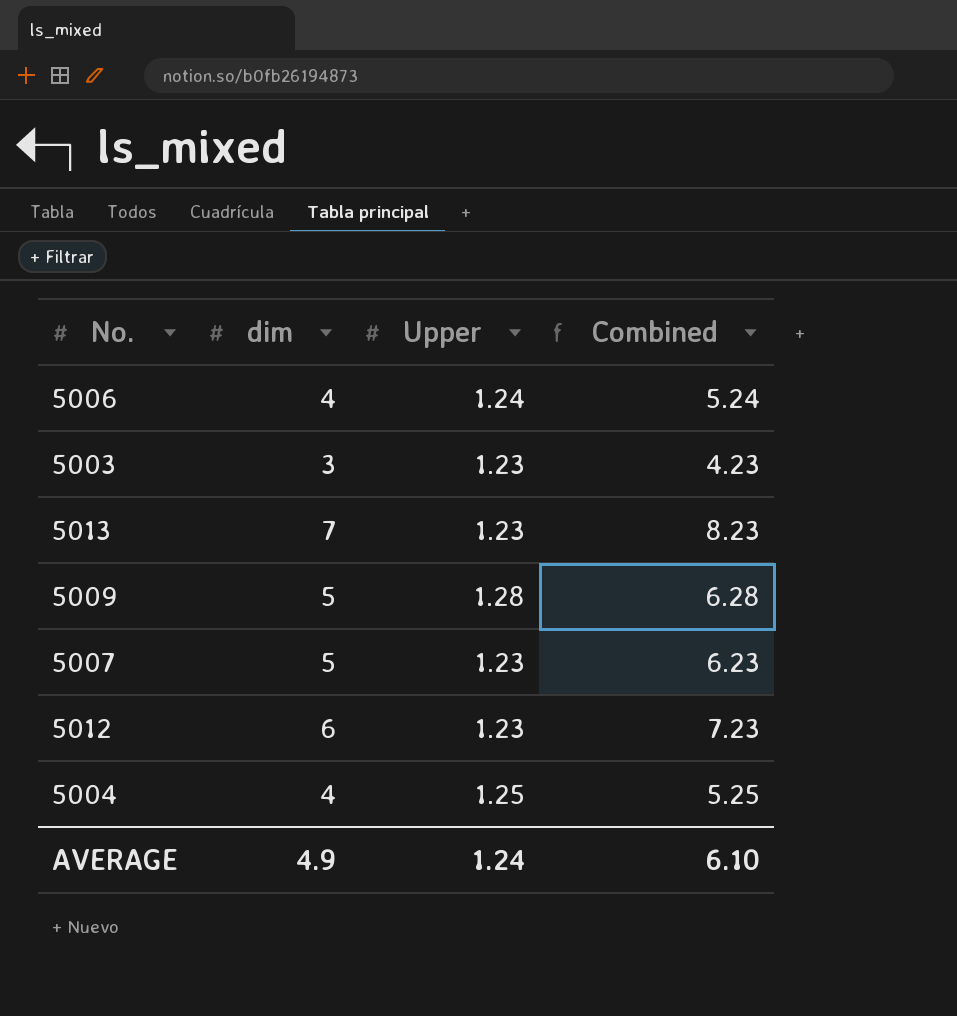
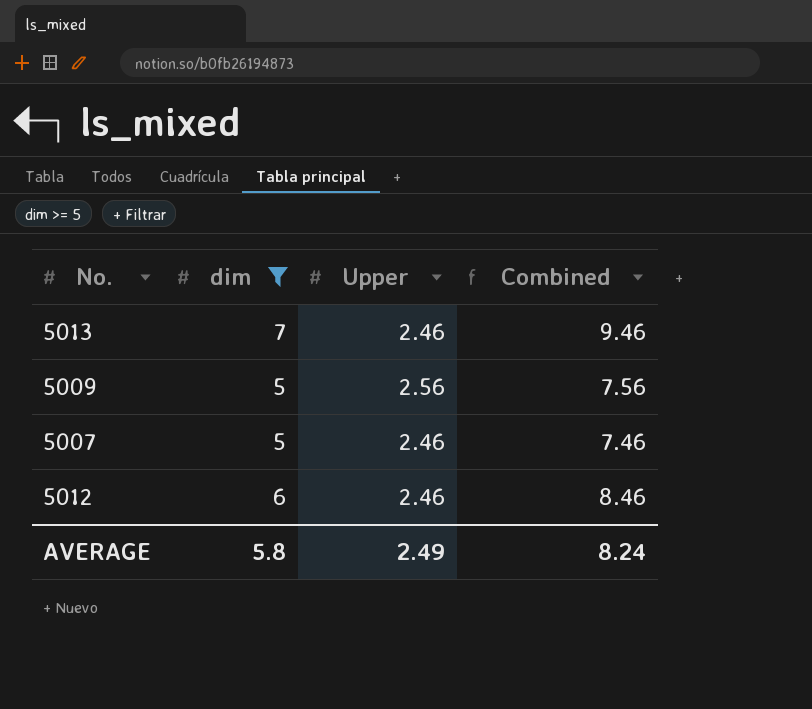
filter: none -> dim >= 5
5013 | Upper: 1.23 -> 2.46
5013 | Combined: 8.23 -> 9.46
5009 | Upper: 1.28 -> 2.56
5009 | Combined: 6.28 -> 7.56
5007 | Upper: 1.23 -> 2.46
5007 | Combined: 6.23 -> 7.46
5012 | Upper: 1.23 -> 2.46
5012 | Combined: 7.23 -> 8.46
AVERAGE | dim: 4.9 -> 5.8
AVERAGE | Upper: 1.24 -> 2.49
AVERAGE | Combined: 6.10 -> 8.24

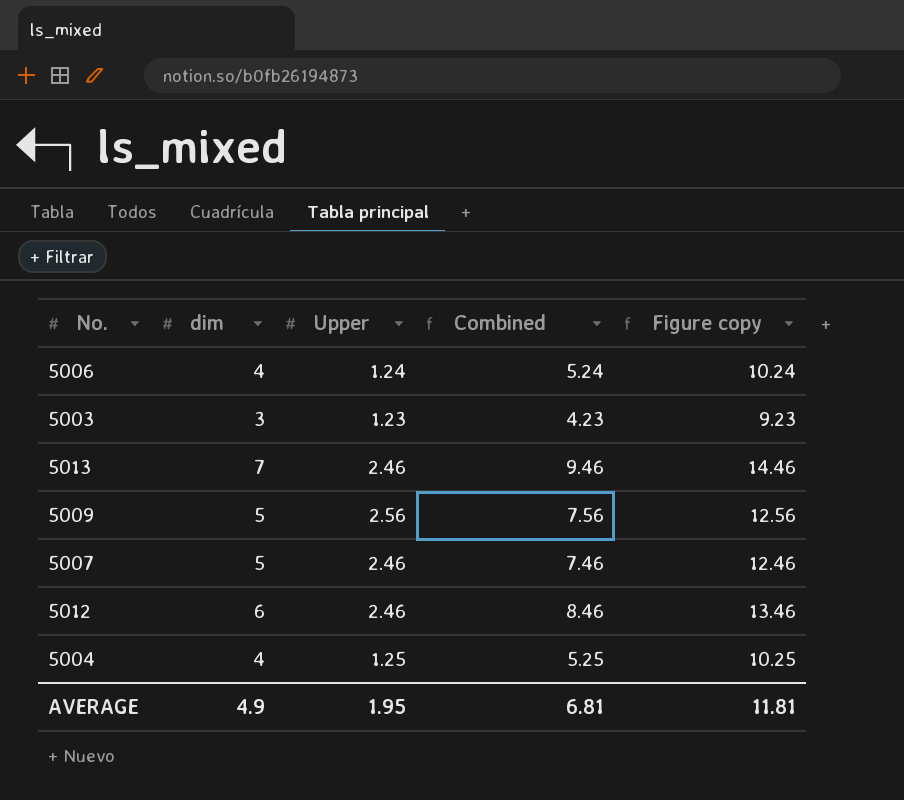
filter: dim >= 5 -> none
column Figure copy | formula: none -> [Combined] + 5
AVERAGE | dim: 5.8 -> 4.9
AVERAGE | Upper: 2.49 -> 1.95
AVERAGE | Combined: 8.24 -> 6.81

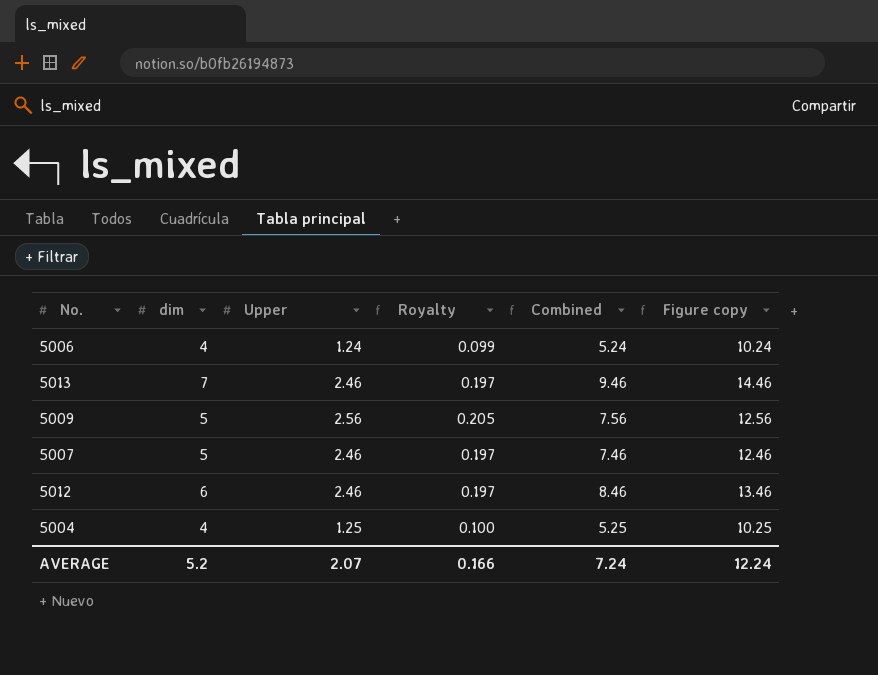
column Royalty | formula: none -> [Upper] * 0.08
row 5003: 3 | 1.23 | 4.23 | 9.23 -> none
AVERAGE | dim: 4.9 -> 5.2
AVERAGE | Upper: 1.95 -> 2.07
AVERAGE | Combined: 6.81 -> 7.24
AVERAGE | Figure copy: 11.81 -> 12.24

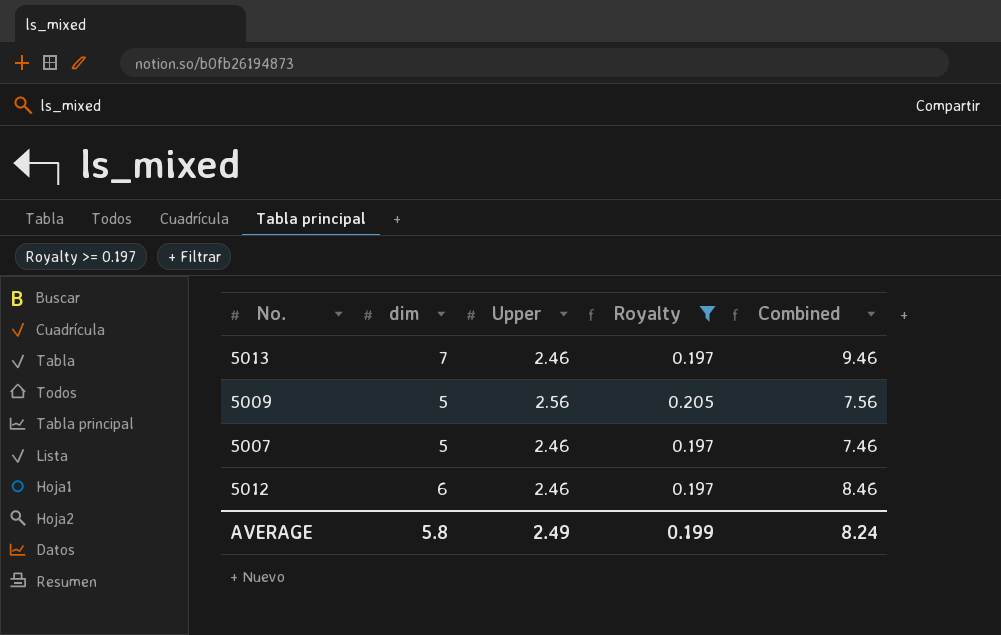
filter: none -> Royalty >= 0.197
column Figure copy | formula: [Combined] + 5 -> none
AVERAGE | dim: 5.2 -> 5.8
AVERAGE | Upper: 2.07 -> 2.49
AVERAGE | Royalty: 0.166 -> 0.199
AVERAGE | Combined: 7.24 -> 8.24

